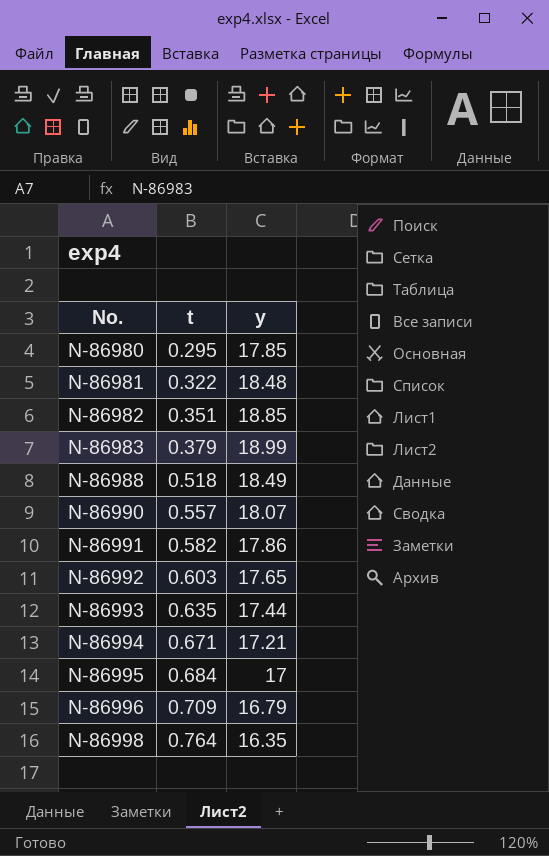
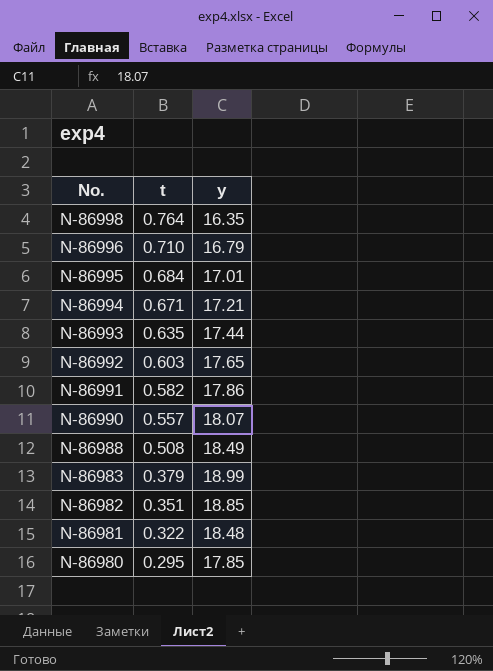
row order: No. ascending -> No. descending
N-86996 | t: 0.709 -> 0.710
N-86995 | y: 17 -> 17.01
N-86988 | t: 0.518 -> 0.508

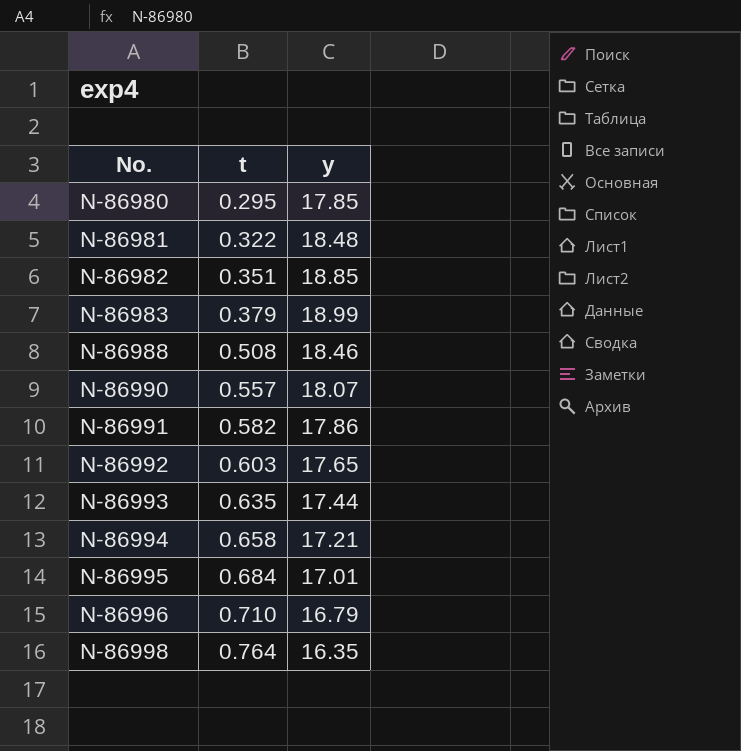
row order: No. descending -> No. ascending
N-86988 | y: 18.49 -> 18.46
N-86994 | t: 0.671 -> 0.658

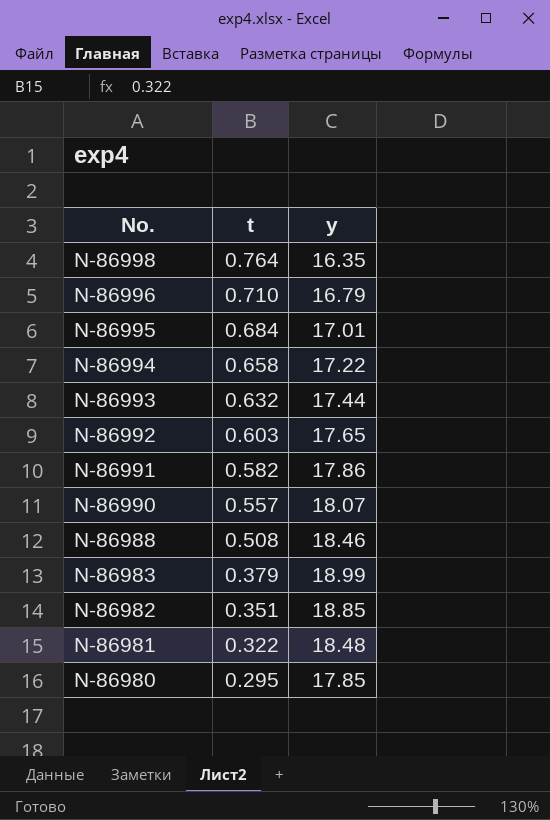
row order: No. ascending -> No. descending
N-86994 | y: 17.21 -> 17.22
N-86993 | t: 0.635 -> 0.632

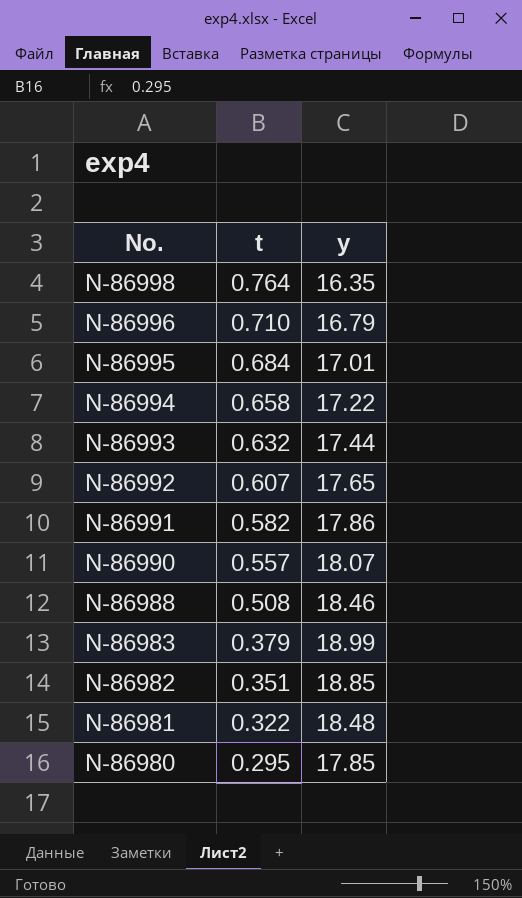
N-86992 | t: 0.603 -> 0.607

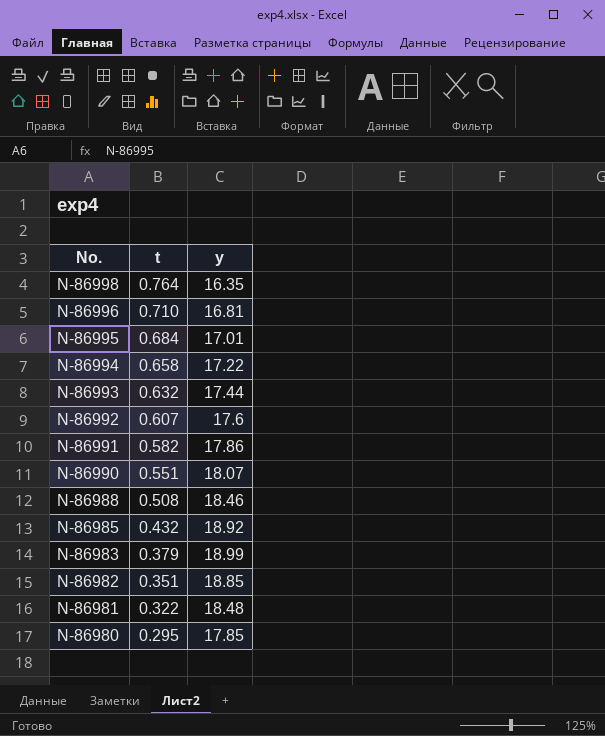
N-86996 | y: 16.79 -> 16.81
N-86992 | y: 17.65 -> 17.6
N-86990 | t: 0.557 -> 0.551
row N-86985: none -> 0.432 | 18.92

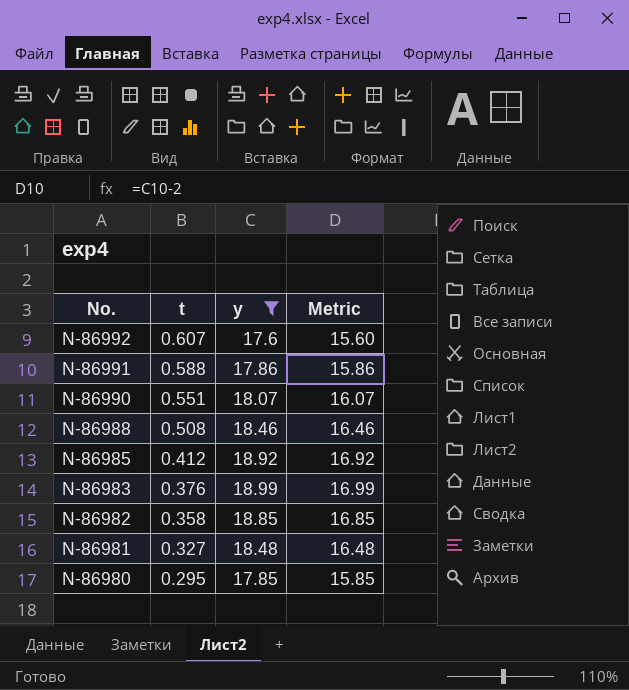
filter: none -> y >= 17.6
column Metric | formula: none -> [y] - 2
N-86991 | t: 0.582 -> 0.588
N-86985 | t: 0.432 -> 0.412
N-86983 | t: 0.379 -> 0.376
N-86982 | t: 0.351 -> 0.358
N-86981 | t: 0.322 -> 0.327

